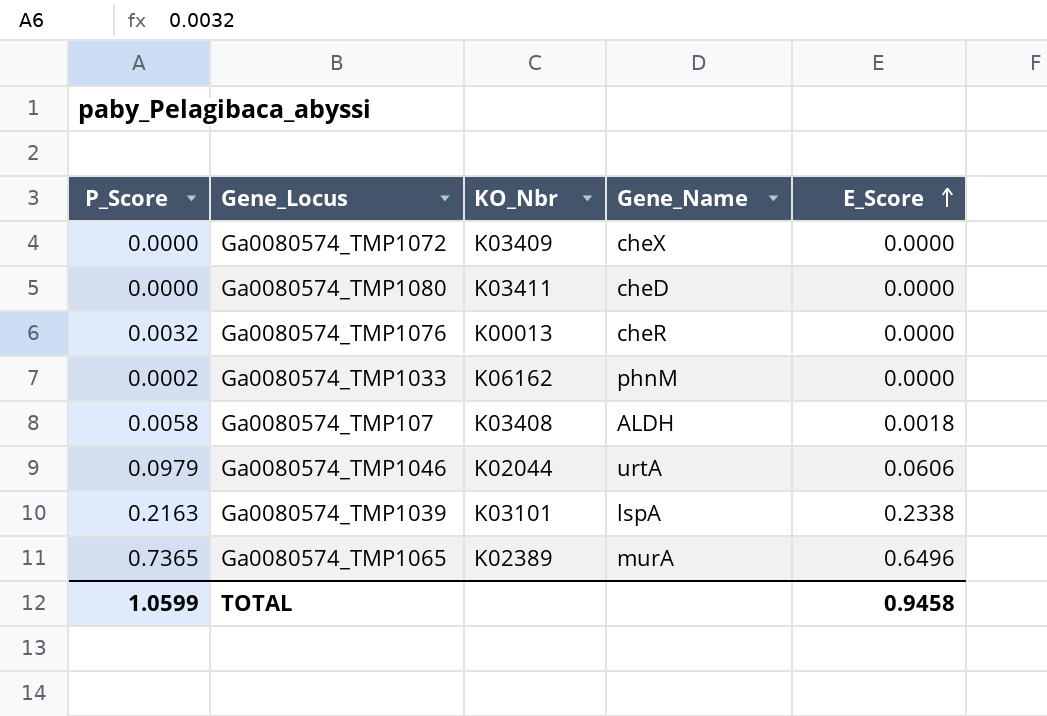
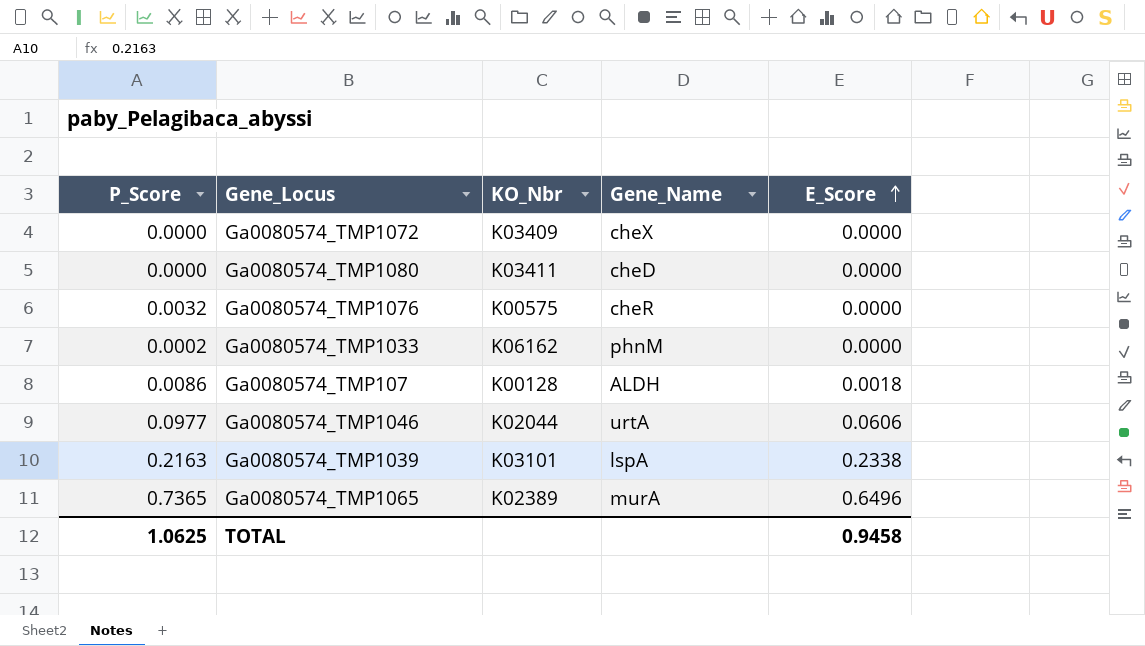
Ga0080574_TMP1076 | KO_Nbr: K00013 -> K00575
Ga0080574_TMP107 | P_Score: 0.0058 -> 0.0086
Ga0080574_TMP107 | KO_Nbr: K03408 -> K00128
Ga0080574_TMP1046 | P_Score: 0.0979 -> 0.0977
TOTAL | P_Score: 1.0599 -> 1.0625

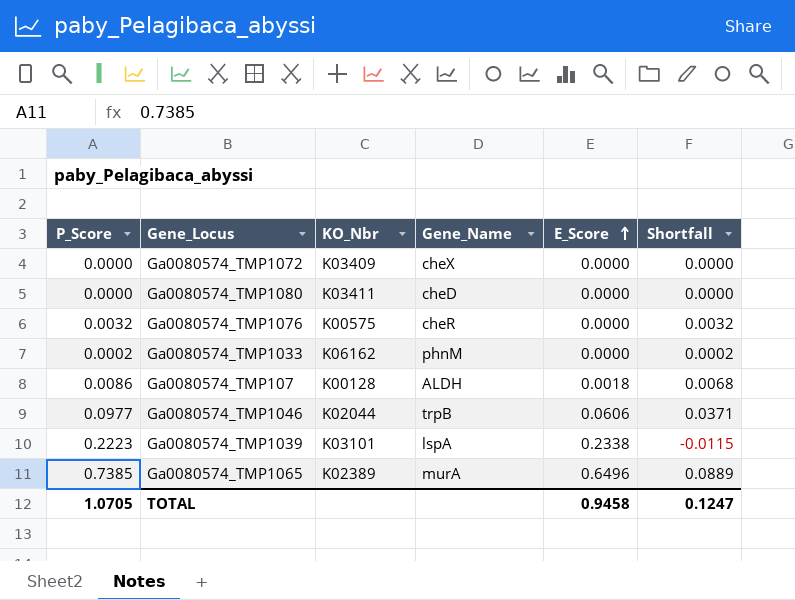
column Shortfall | formula: none -> [P_Score] - [E_Score]
Ga0080574_TMP1046 | Gene_Name: urtA -> trpB
Ga0080574_TMP1039 | P_Score: 0.2163 -> 0.2223
Ga0080574_TMP1065 | P_Score: 0.7365 -> 0.7385
TOTAL | P_Score: 1.0625 -> 1.0705

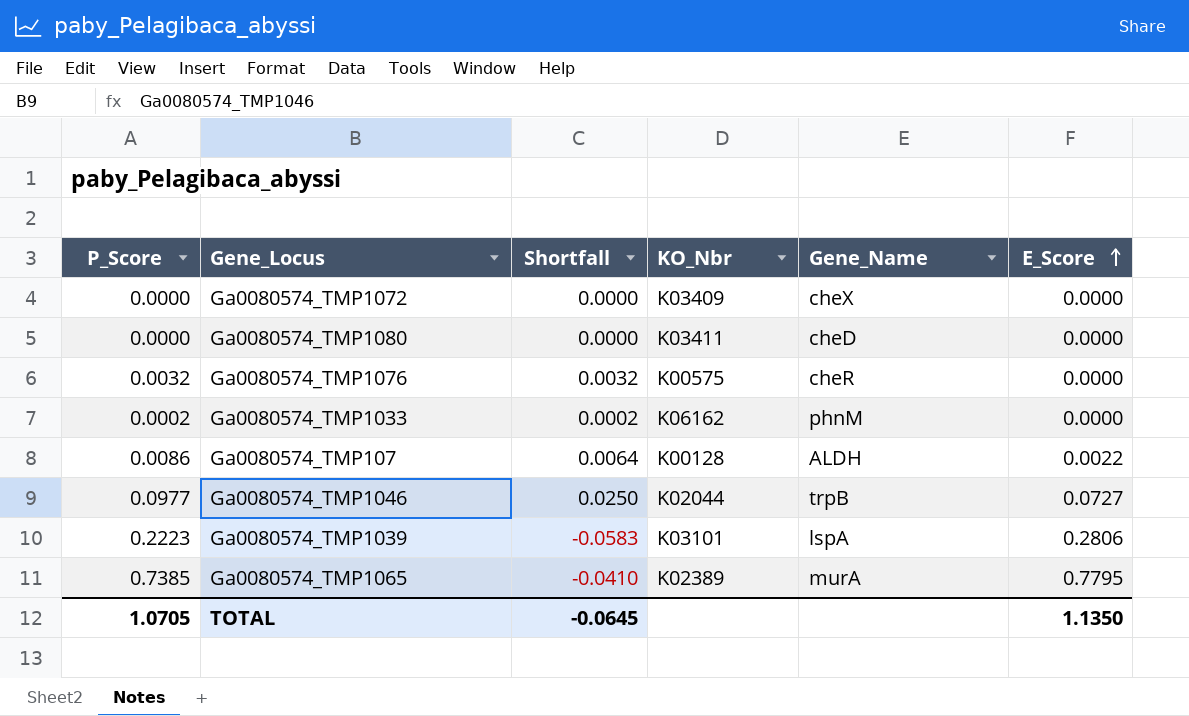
column Shortfall | position: 6 -> 3
Ga0080574_TMP107 | Shortfall: 0.0068 -> 0.0064
Ga0080574_TMP107 | E_Score: 0.0018 -> 0.0022
Ga0080574_TMP1046 | Shortfall: 0.0371 -> 0.0250
Ga0080574_TMP1046 | E_Score: 0.0606 -> 0.0727
Ga0080574_TMP1039 | Shortfall: -0.0115 -> -0.0583
Ga0080574_TMP1039 | E_Score: 0.2338 -> 0.2806
Ga0080574_TMP1065 | Shortfall: 0.0889 -> -0.0410
Ga0080574_TMP1065 | E_Score: 0.6496 -> 0.7795
TOTAL | Shortfall: 0.1247 -> -0.0645
TOTAL | E_Score: 0.9458 -> 1.1350

